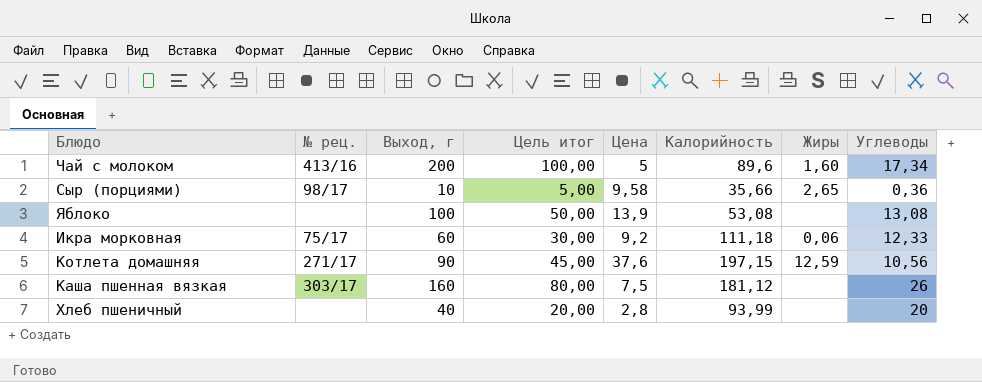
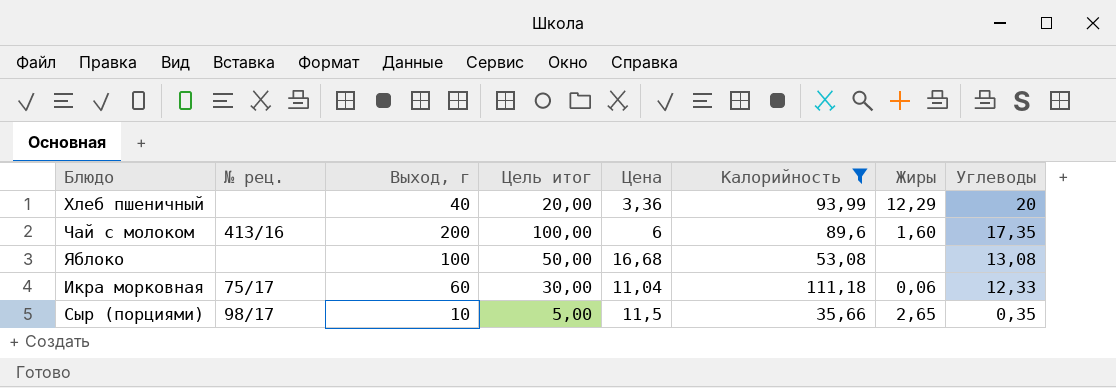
filter: none -> Калорийность <= 111,18
row order: none -> Углеводы descending
Хлеб пшеничный | Цена: 2,8 -> 3,36
Хлеб пшеничный | Жиры: none -> 12,29
Чай с молоком | Цена: 5 -> 6
Чай с молоком | Углеводы: 17,34 -> 17,35
Яблоко | Цена: 13,9 -> 16,68
Икра морковная | Цена: 9,2 -> 11,04
Сыр (порциями) | Цена: 9,58 -> 11,5
Сыр (порциями) | Углеводы: 0,36 -> 0,35

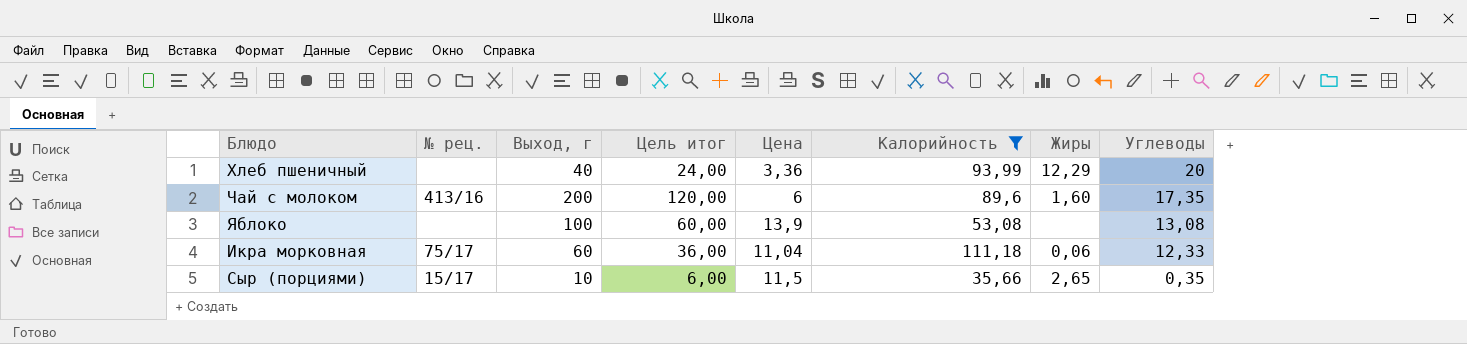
column Цель итог | formula: [Выход, г] * 0,5 -> [Выход, г] * 0,6
Яблоко | Цена: 16,68 -> 13,9
Сыр (порциями) | № рец.: 98/17 -> 15/17

